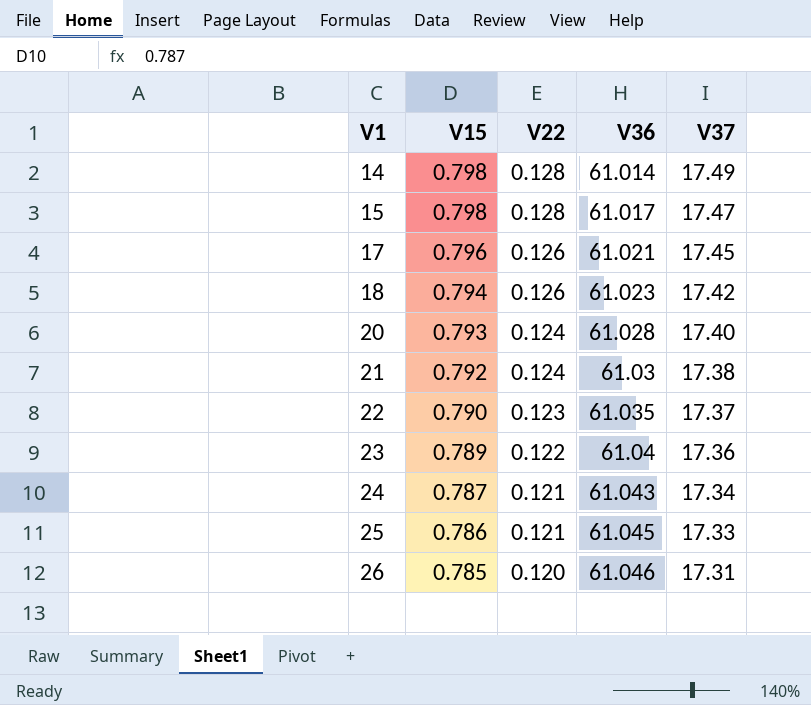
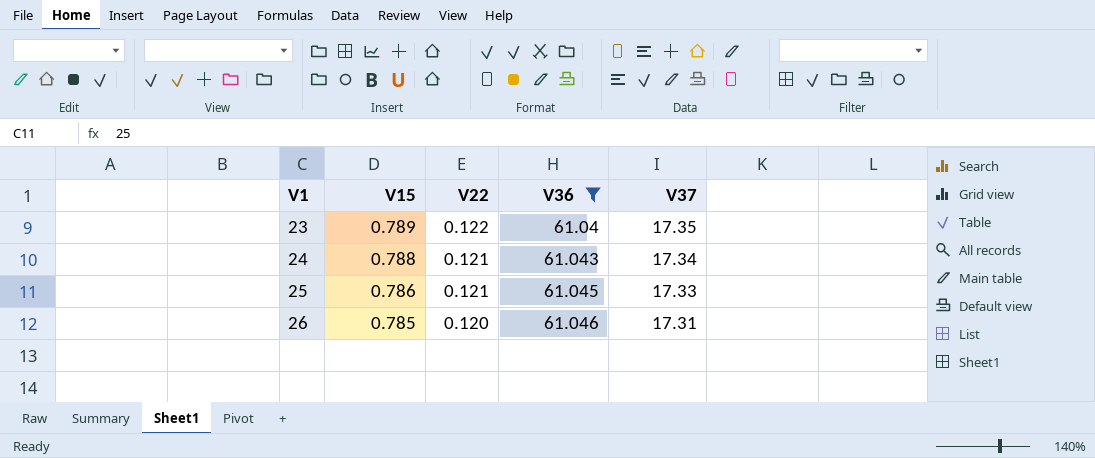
filter: none -> V36 >= 61.04
23 | V37: 17.36 -> 17.35
24 | V15: 0.787 -> 0.788

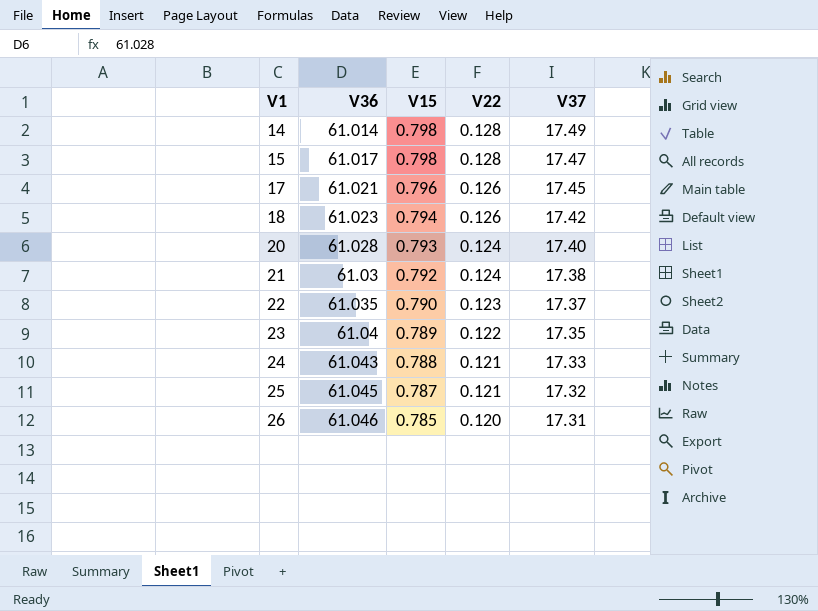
filter: V36 >= 61.04 -> none
column V36 | position: 4 -> 2
24 | V37: 17.34 -> 17.33
25 | V15: 0.786 -> 0.787
25 | V37: 17.33 -> 17.32

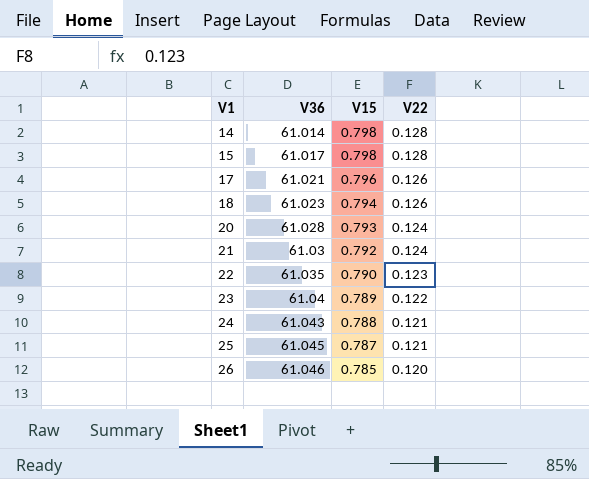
column V37 | position: 5 -> none

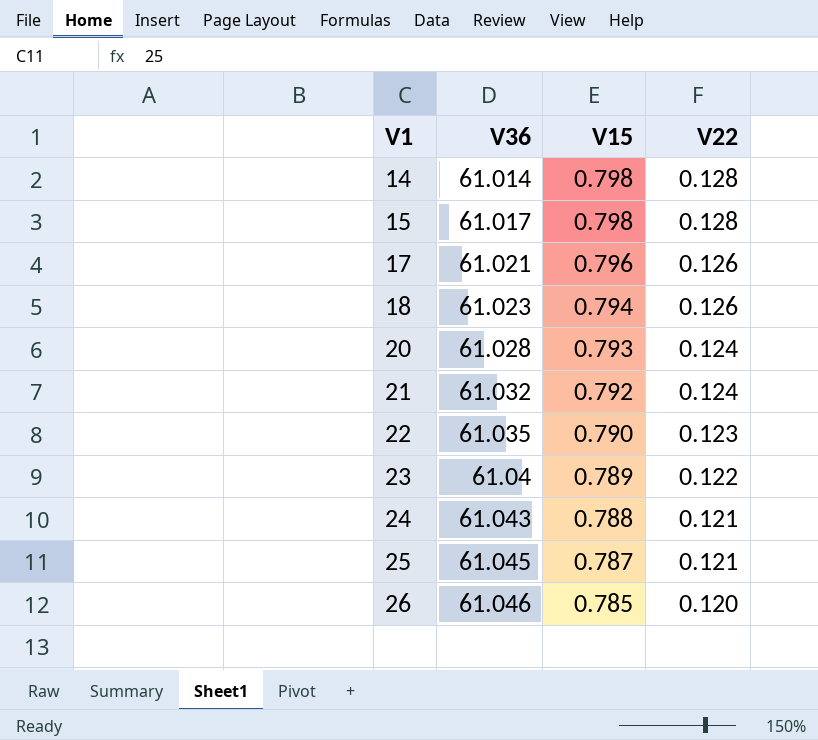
21 | V36: 61.03 -> 61.032

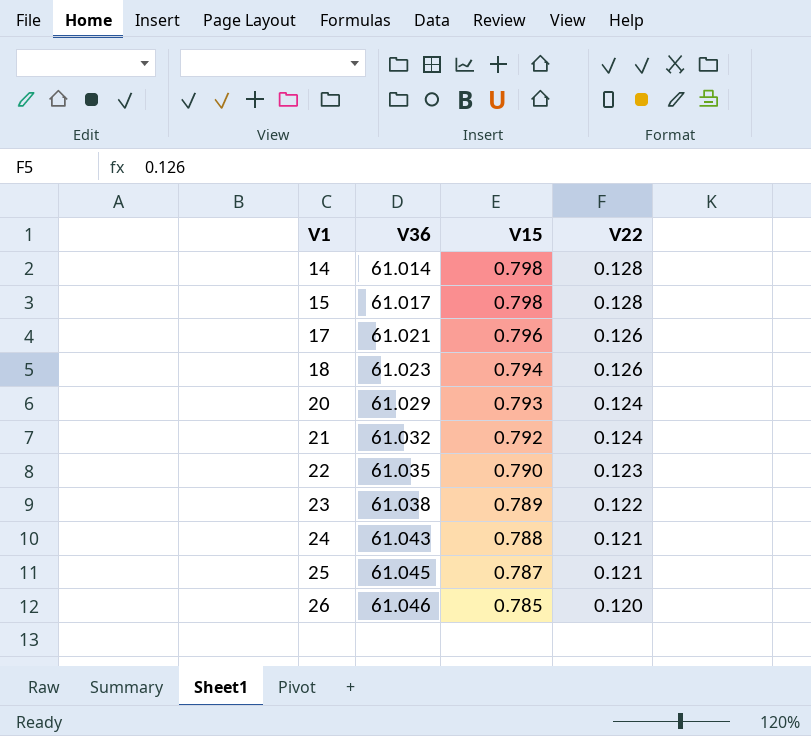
20 | V36: 61.028 -> 61.029
23 | V36: 61.04 -> 61.038

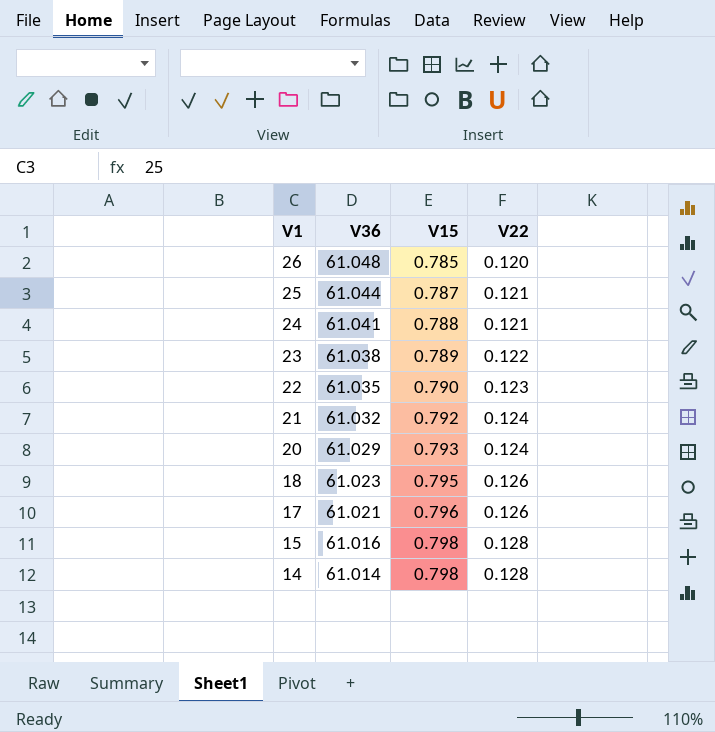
row order: V1 ascending -> V1 descending
26 | V36: 61.046 -> 61.048
25 | V36: 61.045 -> 61.044
24 | V36: 61.043 -> 61.041
18 | V15: 0.794 -> 0.795
15 | V36: 61.017 -> 61.016

